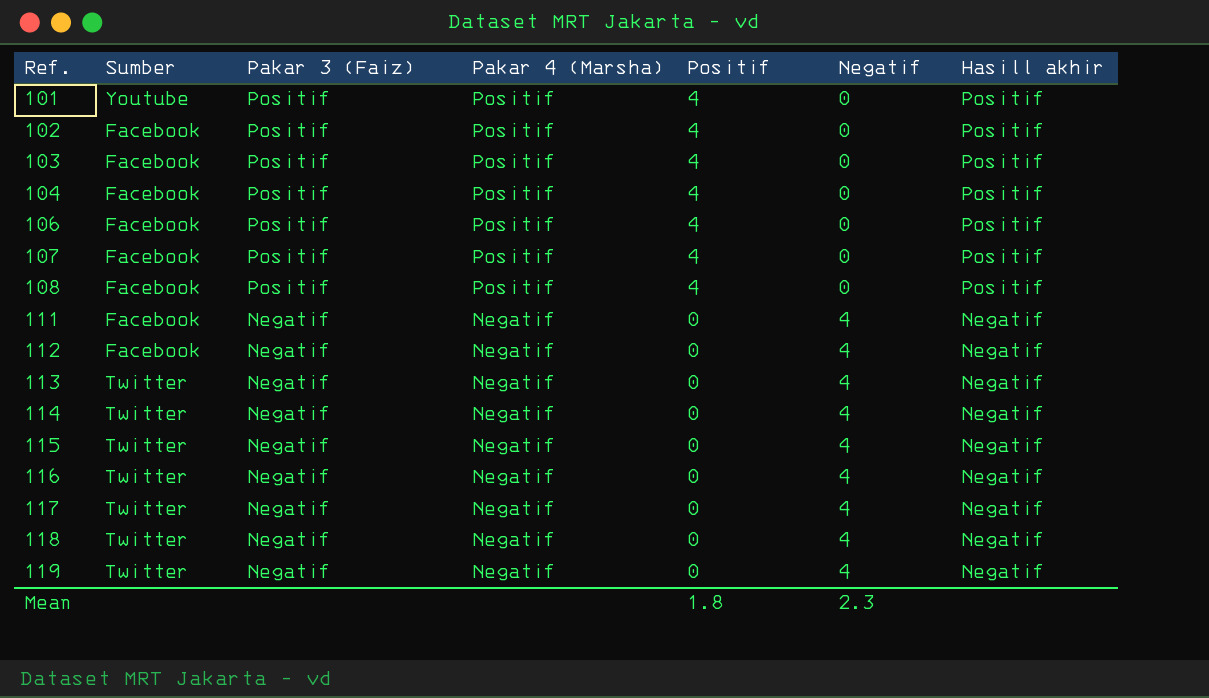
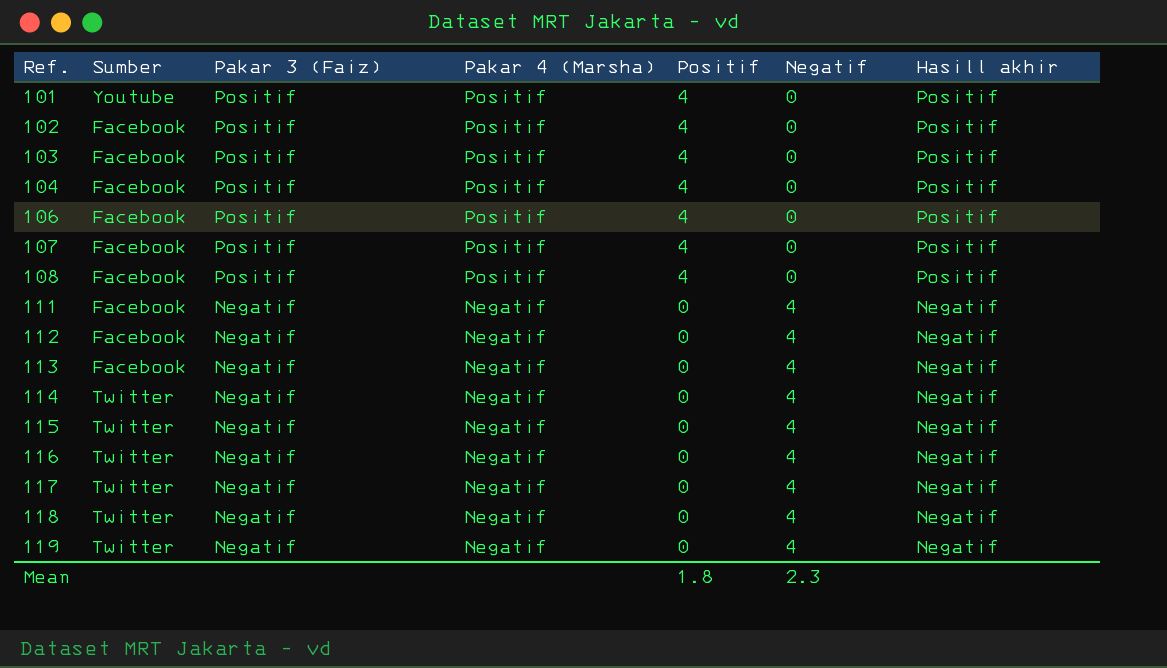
113 | Sumber: Twitter -> Facebook

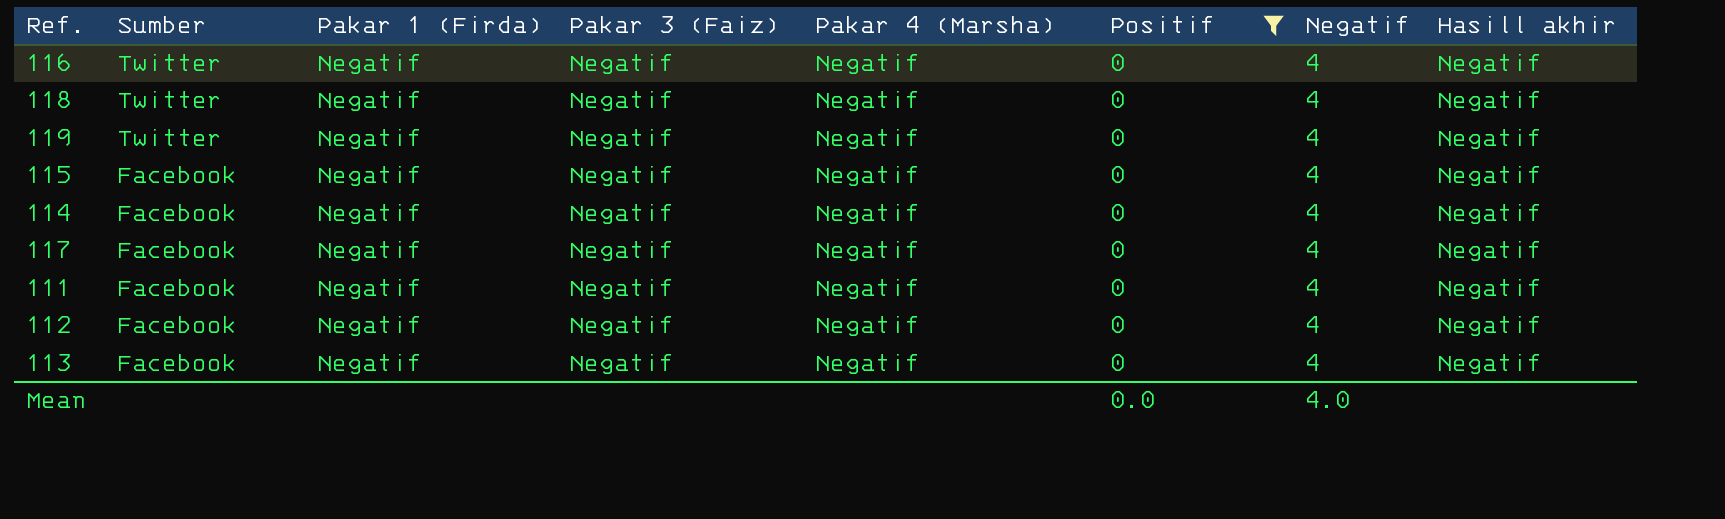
filter: none -> Positif = 0
row order: Ref. ascending -> Sumber descending
column Pakar 1 (Firda) | position: none -> 3
115 | Sumber: Twitter -> Facebook
114 | Sumber: Twitter -> Facebook
117 | Sumber: Twitter -> Facebook
Mean | Positif: 1.8 -> 0.0
Mean | Negatif: 2.3 -> 4.0

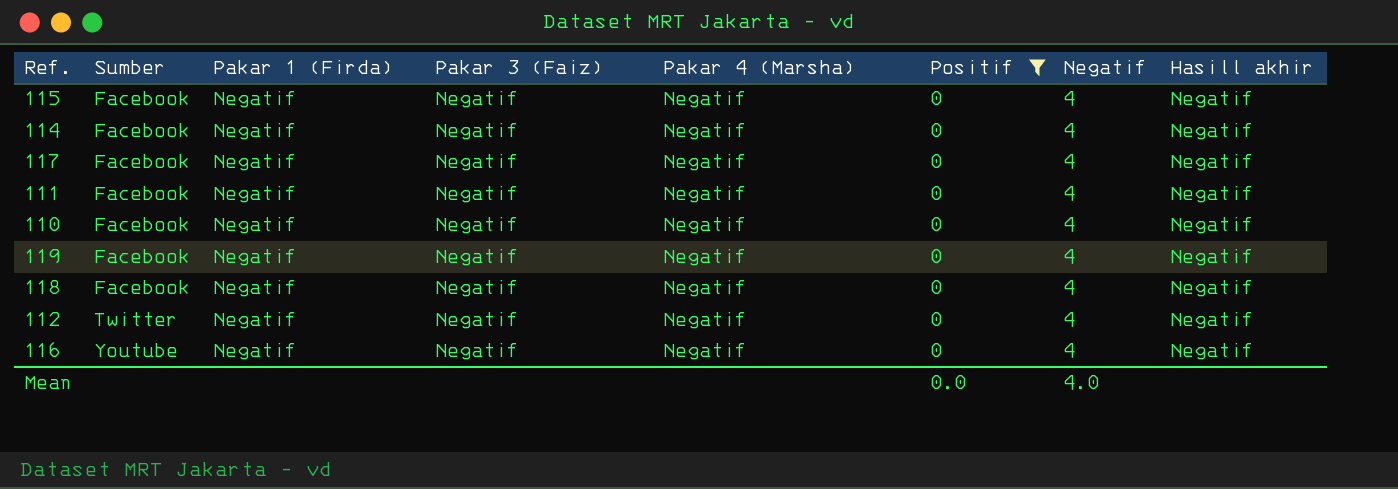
row order: Sumber descending -> Sumber ascending
row 113: Facebook | Negatif | Negatif | Negatif | 0 | 4 | Negatif -> none
row 110: none -> Facebook | Negatif | Negatif | Negatif | 0 | 4 | Negatif
119 | Sumber: Twitter -> Facebook
118 | Sumber: Twitter -> Facebook
112 | Sumber: Facebook -> Twitter
116 | Sumber: Twitter -> Youtube

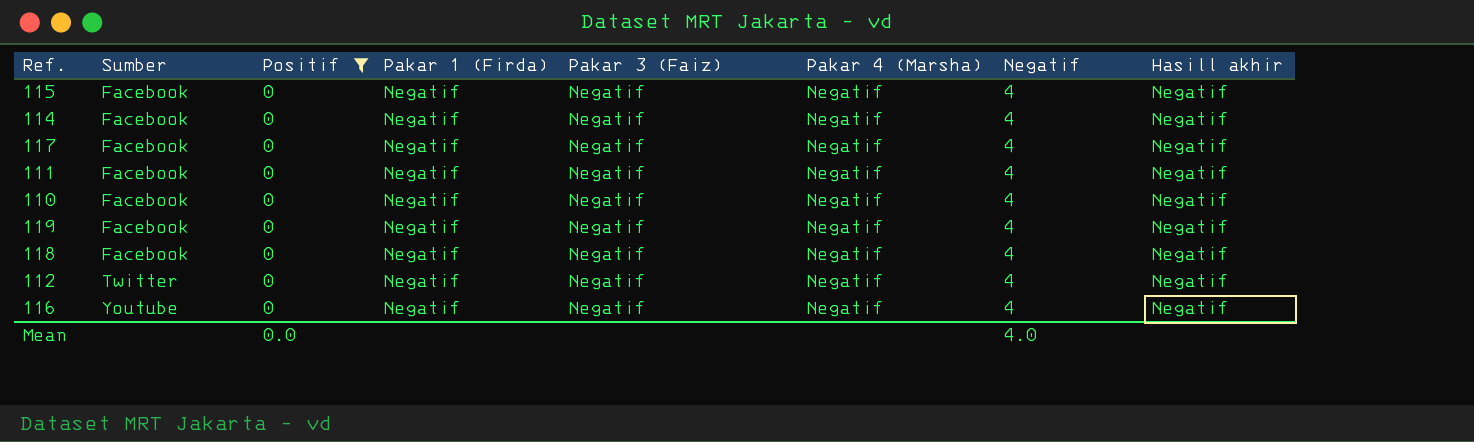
column Positif | position: 6 -> 3

